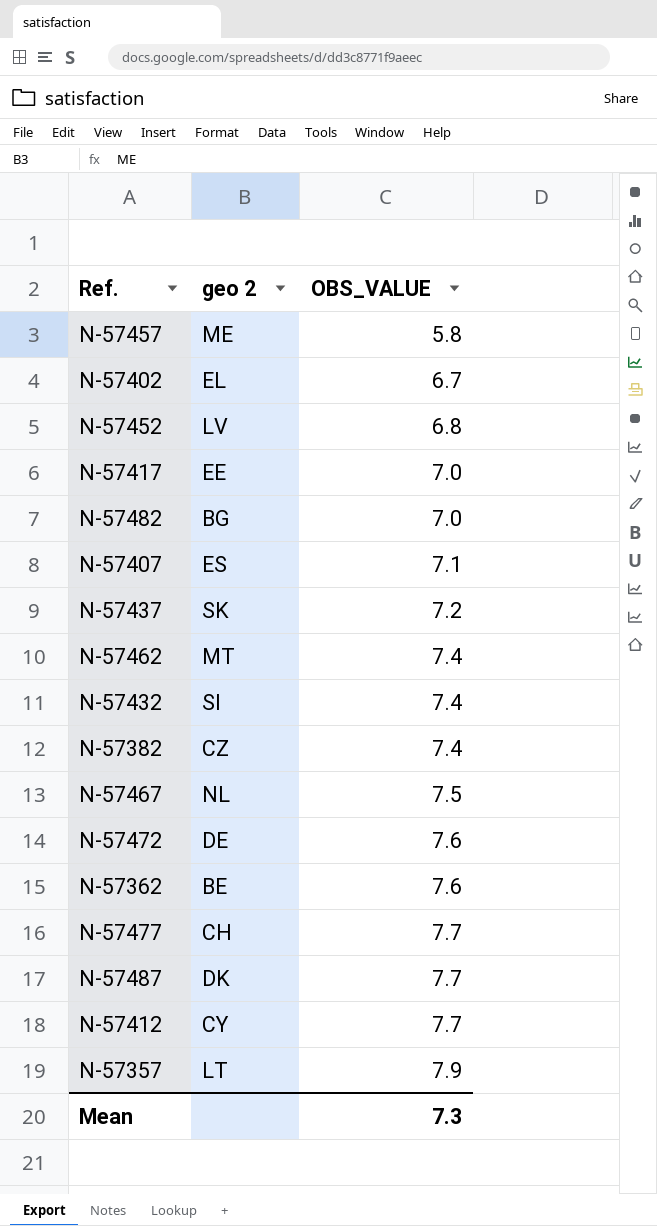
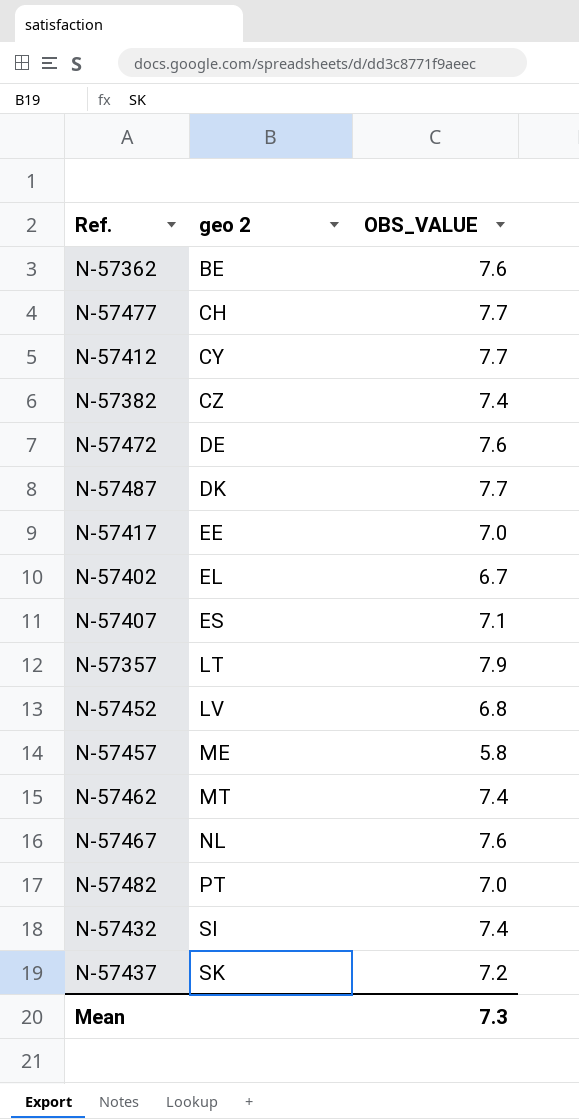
row order: OBS_VALUE ascending -> geo 2 ascending
N-57467 | OBS_VALUE: 7.5 -> 7.6
N-57482 | geo 2: BG -> PT

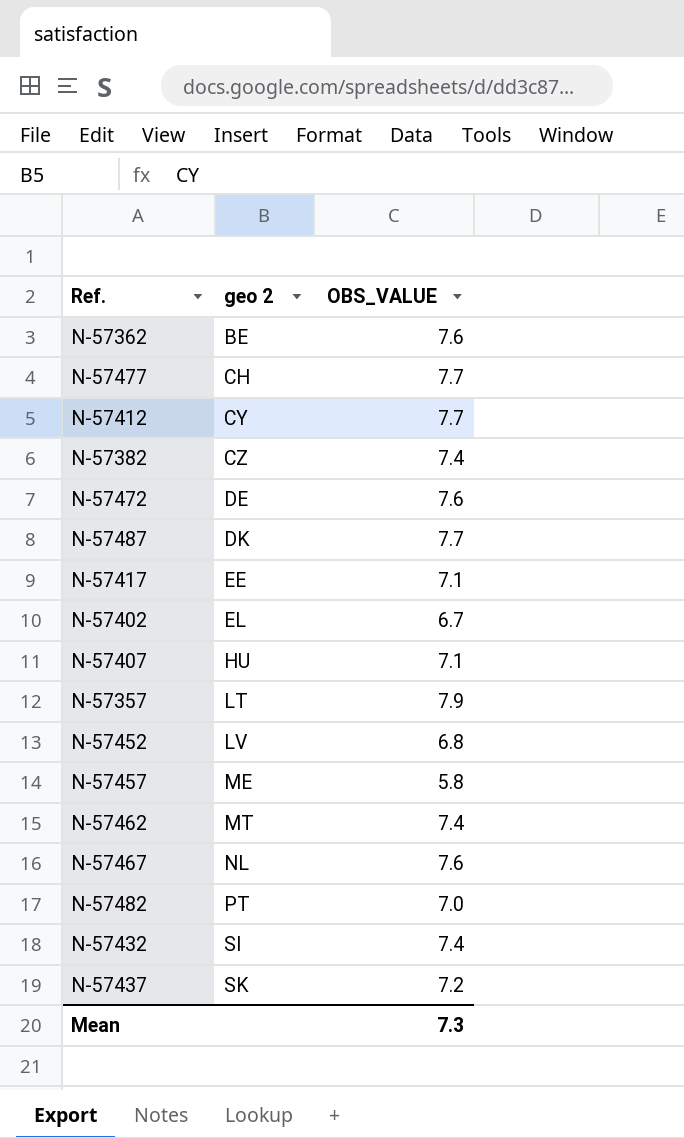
N-57417 | OBS_VALUE: 7.0 -> 7.1
N-57407 | geo 2: ES -> HU

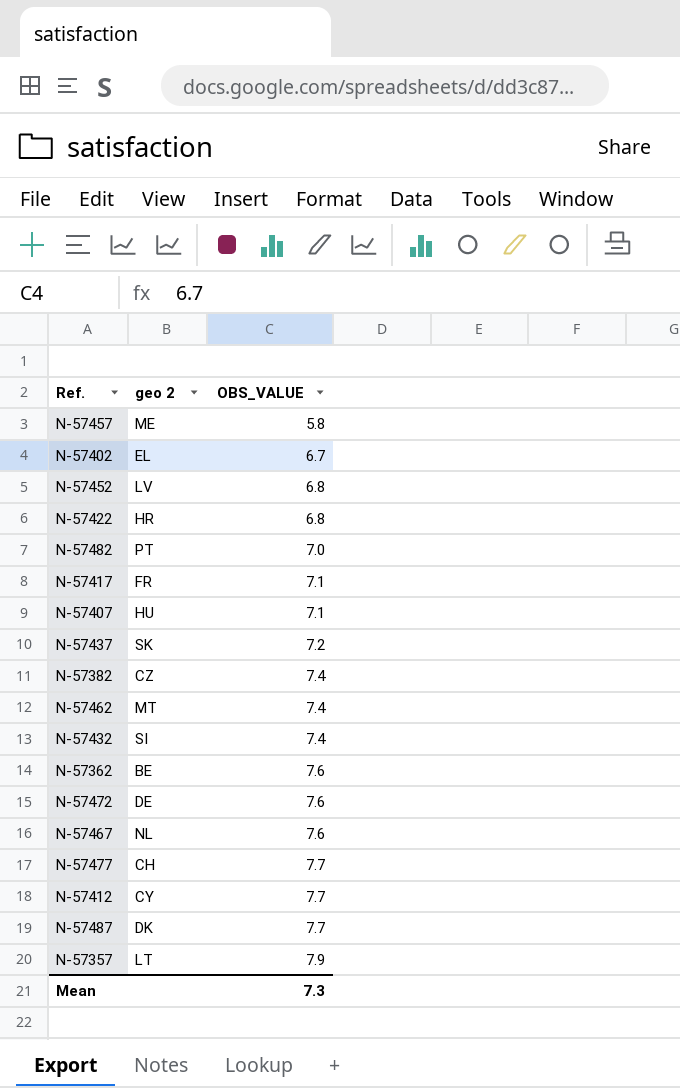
row order: geo 2 ascending -> OBS_VALUE ascending
row N-57422: none -> HR | 6.8
N-57417 | geo 2: EE -> FR

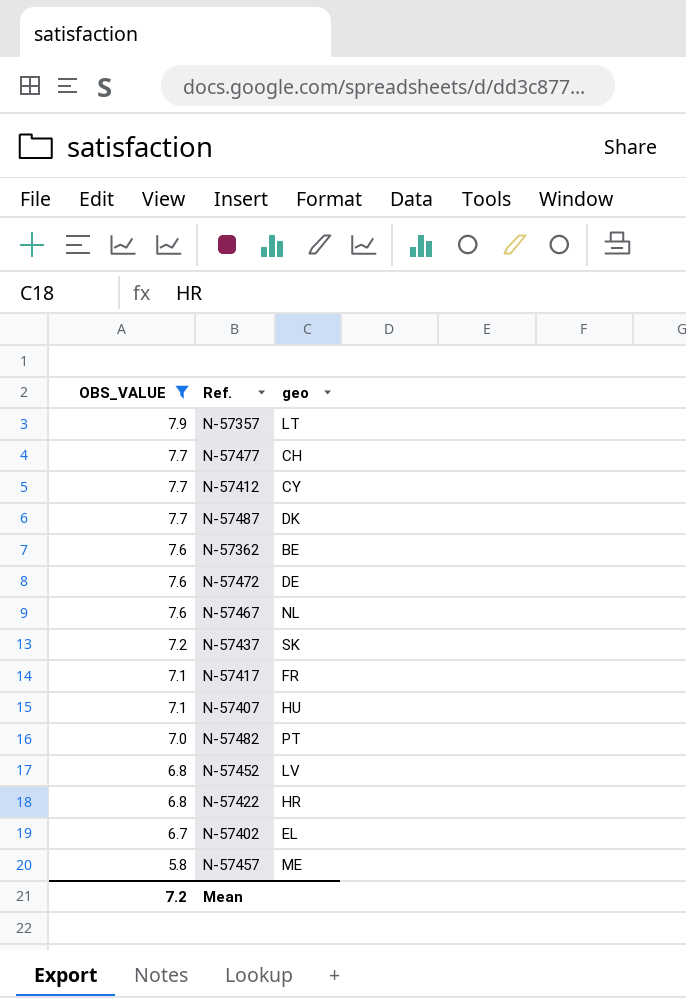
filter: none -> OBS_VALUE != 7.4
row order: OBS_VALUE ascending -> OBS_VALUE descending
column OBS_VALUE | position: 3 -> 1
column name: geo 2 -> geo
Mean | OBS_VALUE: 7.3 -> 7.2

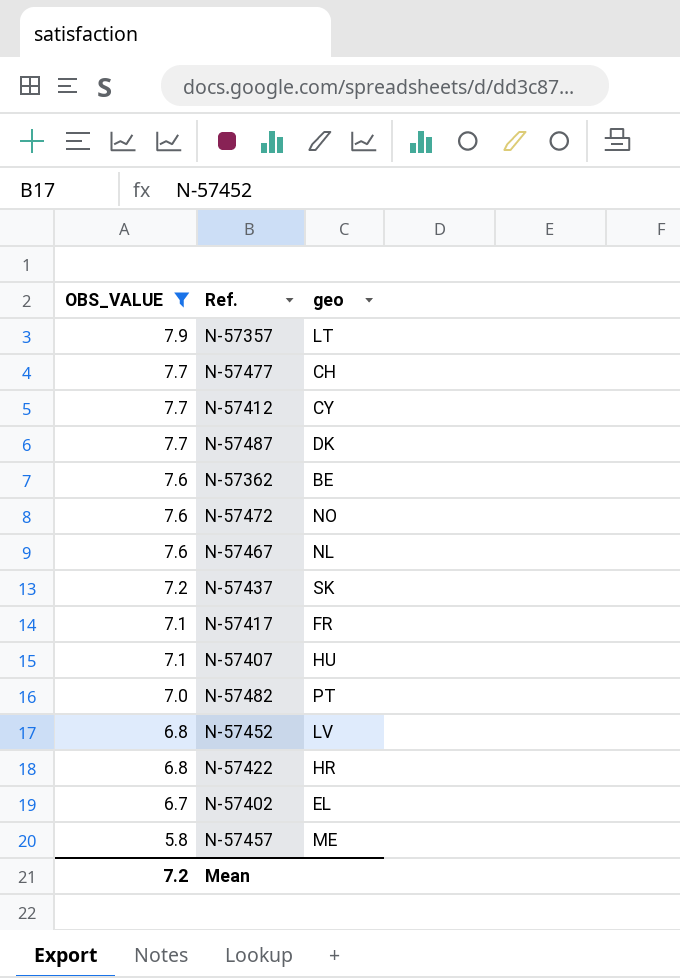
N-57472 | geo: DE -> NO

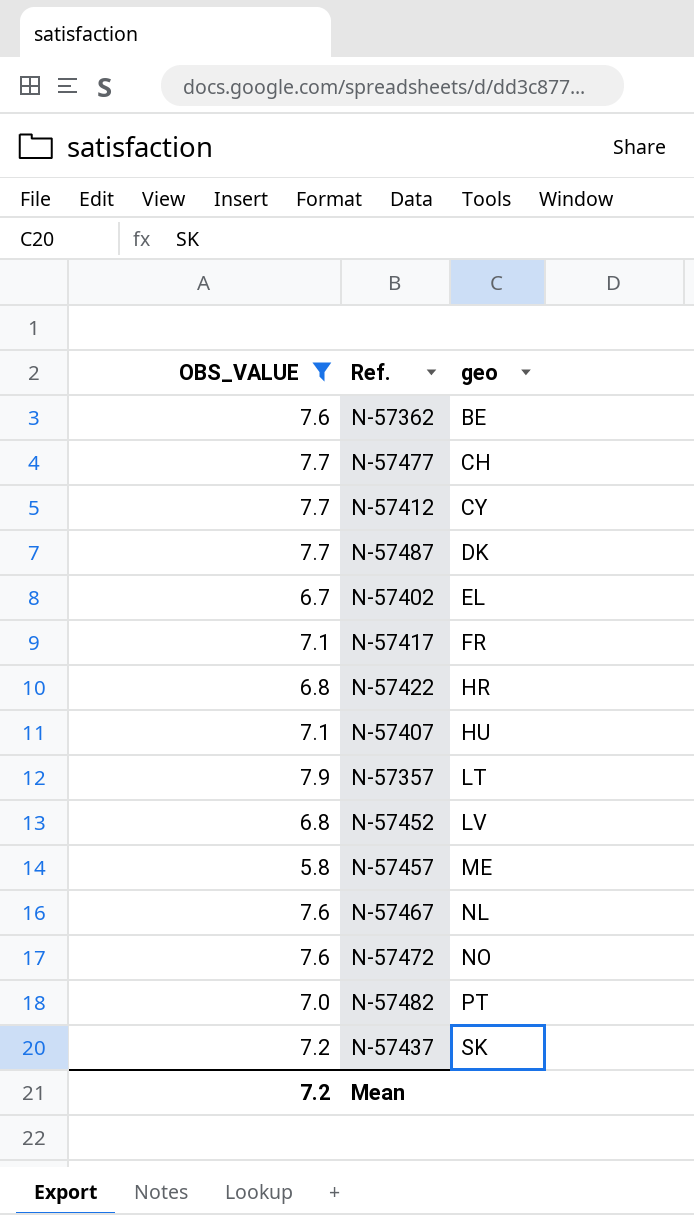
row order: OBS_VALUE descending -> geo ascending

